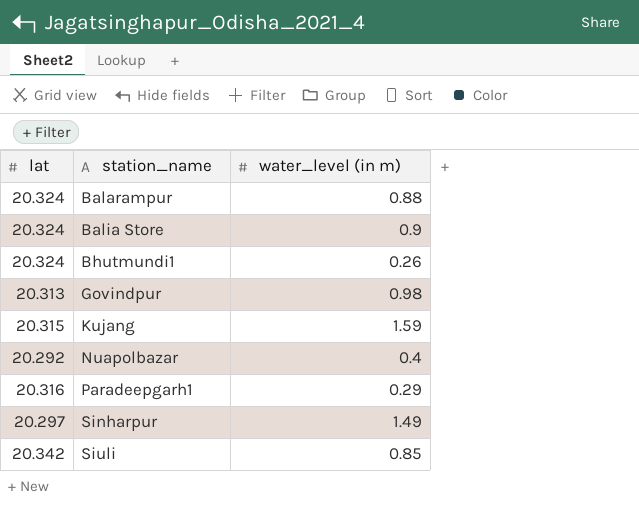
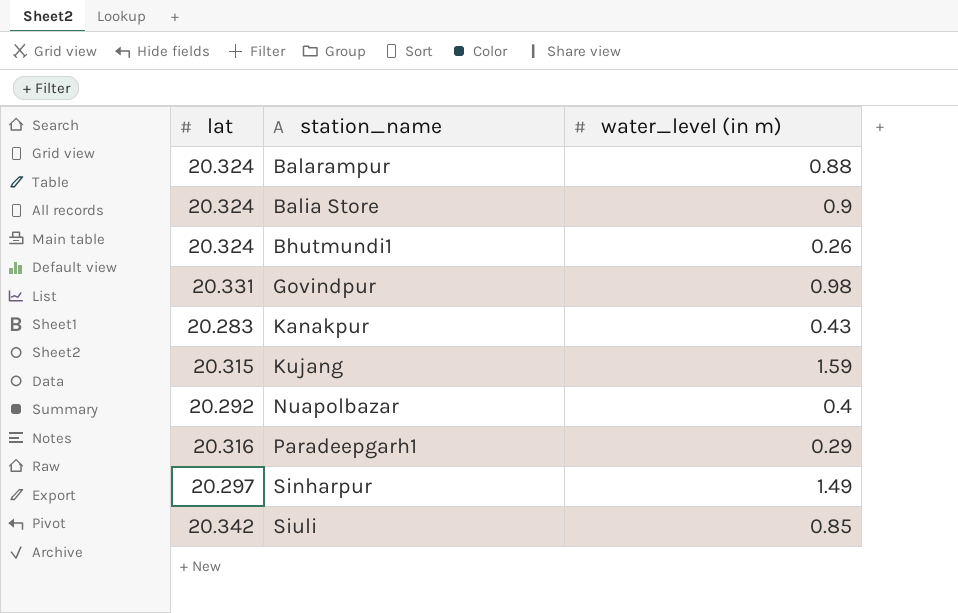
Govindpur | lat: 20.313 -> 20.331
row Kanakpur: none -> 20.283 | 0.43

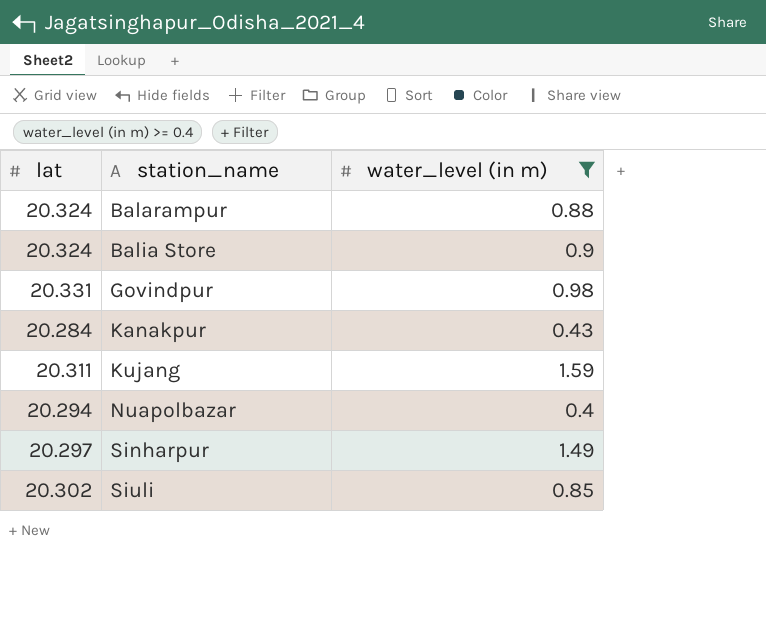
filter: none -> water_level (in m) >= 0.4
Kanakpur | lat: 20.283 -> 20.284
Kujang | lat: 20.315 -> 20.311
Nuapolbazar | lat: 20.292 -> 20.294
Siuli | lat: 20.342 -> 20.302

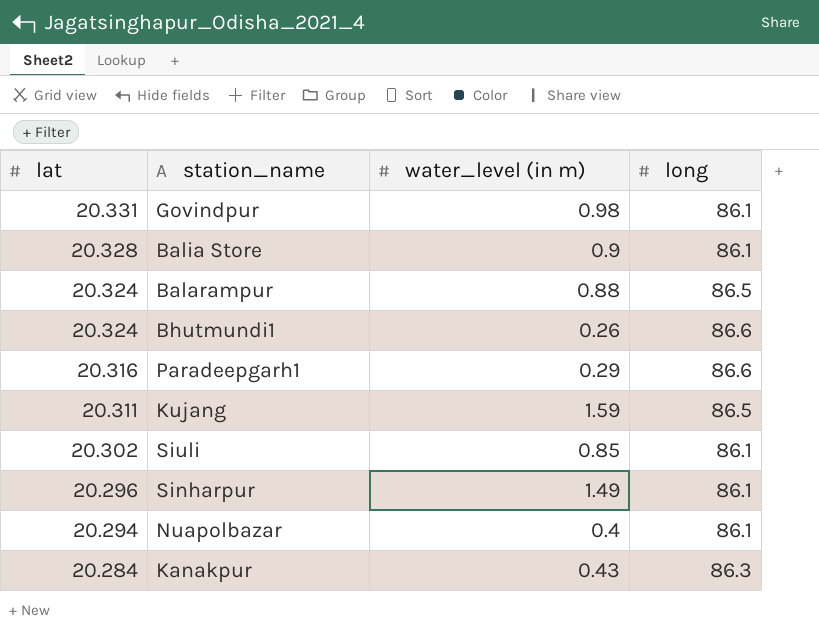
filter: water_level (in m) >= 0.4 -> none
row order: station_name ascending -> lat descending
column long | position: none -> 4
Balia Store | lat: 20.324 -> 20.328
Sinharpur | lat: 20.297 -> 20.296

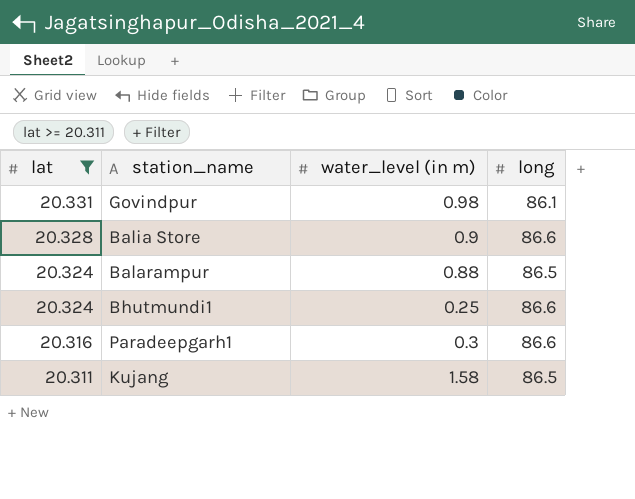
filter: none -> lat >= 20.311
Balia Store | long: 86.1 -> 86.6
Bhutmundi1 | water_level (in m): 0.26 -> 0.25
Paradeepgarh1 | water_level (in m): 0.29 -> 0.3
Kujang | water_level (in m): 1.59 -> 1.58

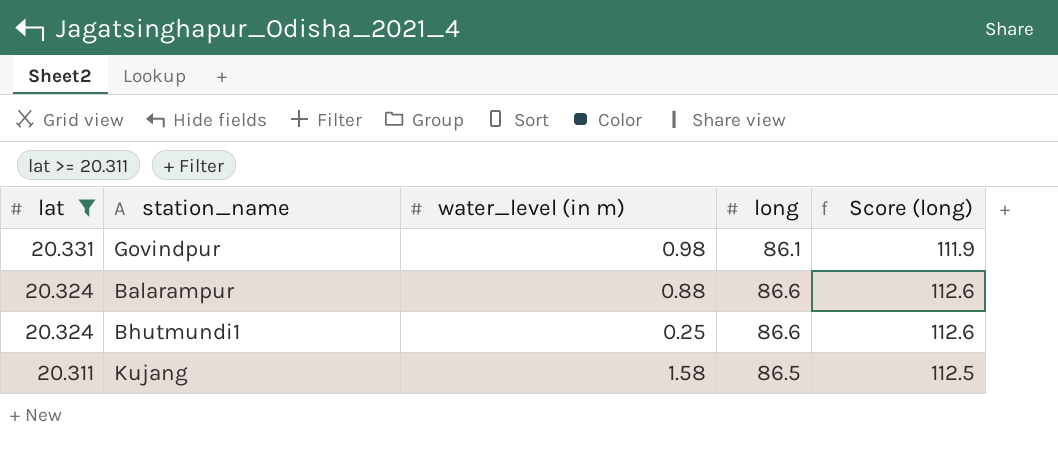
column Score (long) | formula: none -> [long] * 1.3
row Balia Store: 20.328 | 0.9 | 86.6 -> none
row Paradeepgarh1: 20.316 | 0.3 | 86.6 -> none
Balarampur | long: 86.5 -> 86.6

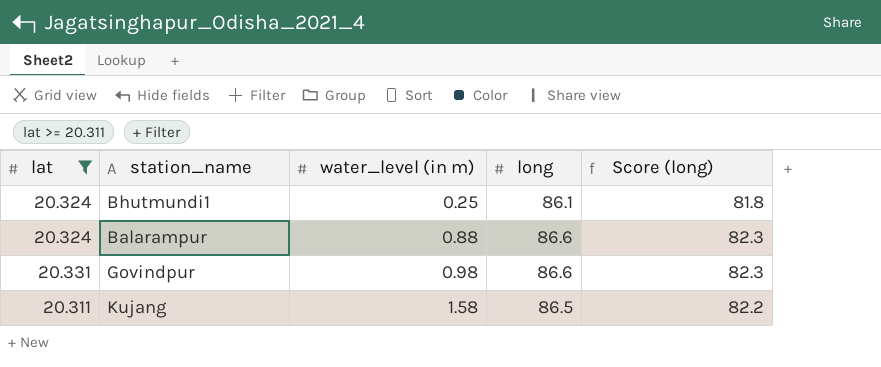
row order: lat descending -> water_level (in m) ascending
column Score (long) | formula: [long] * 1.3 -> [long] * 0.95
Bhutmundi1 | long: 86.6 -> 86.1
Govindpur | long: 86.1 -> 86.6

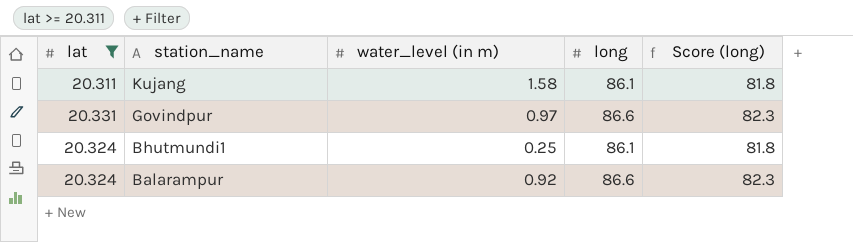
row order: water_level (in m) ascending -> station_name descending
Kujang | long: 86.5 -> 86.1
Kujang | Score (long): 82.2 -> 81.8
Govindpur | water_level (in m): 0.98 -> 0.97
Balarampur | water_level (in m): 0.88 -> 0.92

